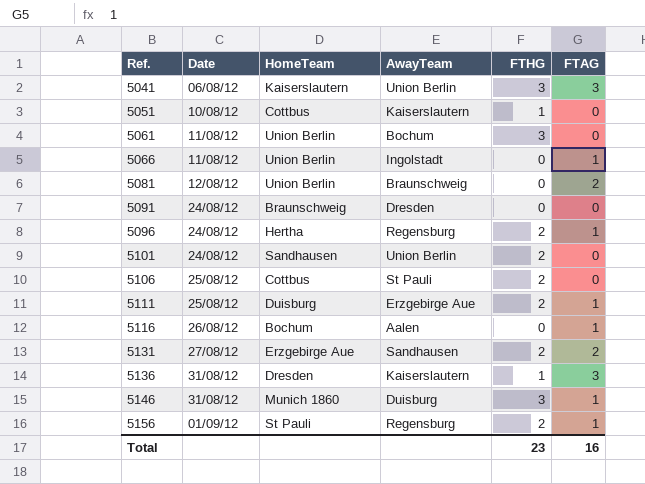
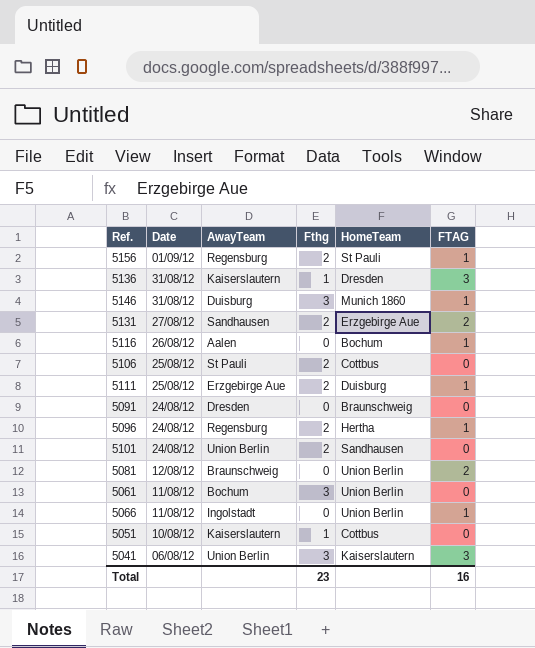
row order: Ref. ascending -> Date descending
column name: FTHG -> Fthg
column HomeTeam | position: 3 -> 5

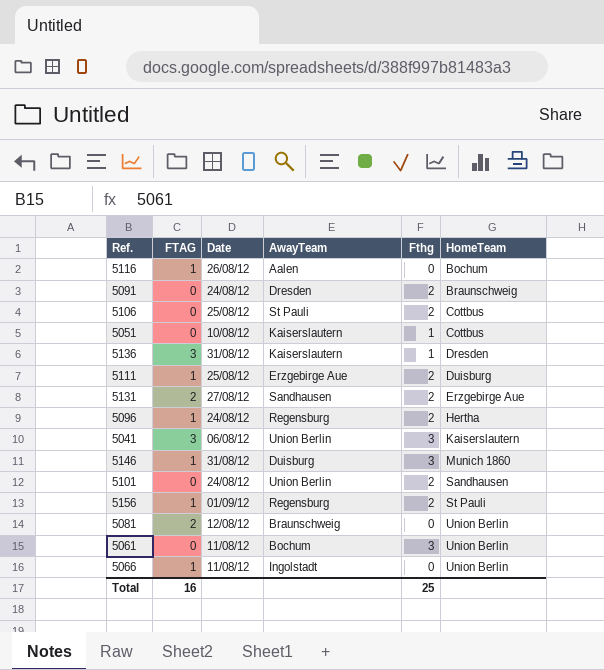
row order: Date descending -> HomeTeam ascending
column FTAG | position: 6 -> 2
5091 | Fthg: 0 -> 2
Total | Fthg: 23 -> 25

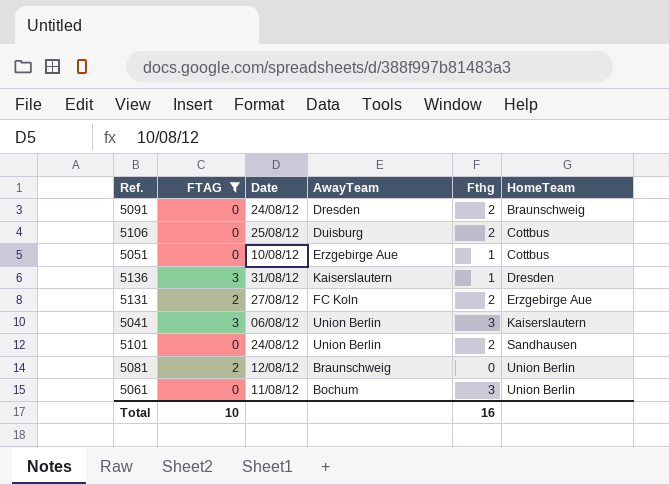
filter: none -> FTAG != 1
5106 | AwayTeam: St Pauli -> Duisburg
5051 | AwayTeam: Kaiserslautern -> Erzgebirge Aue
5131 | AwayTeam: Sandhausen -> FC Koln
Total | FTAG: 16 -> 10
Total | Fthg: 25 -> 16

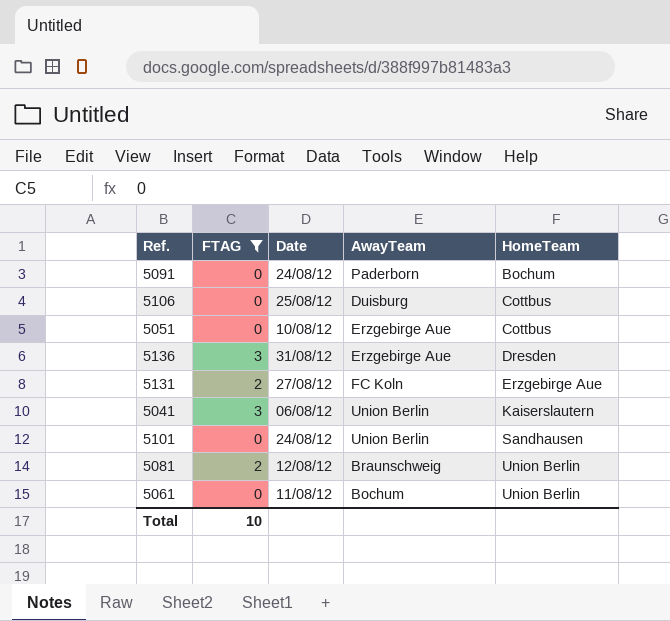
column Fthg | position: 5 -> none
5091 | AwayTeam: Dresden -> Paderborn
5091 | HomeTeam: Braunschweig -> Bochum
5136 | AwayTeam: Kaiserslautern -> Erzgebirge Aue

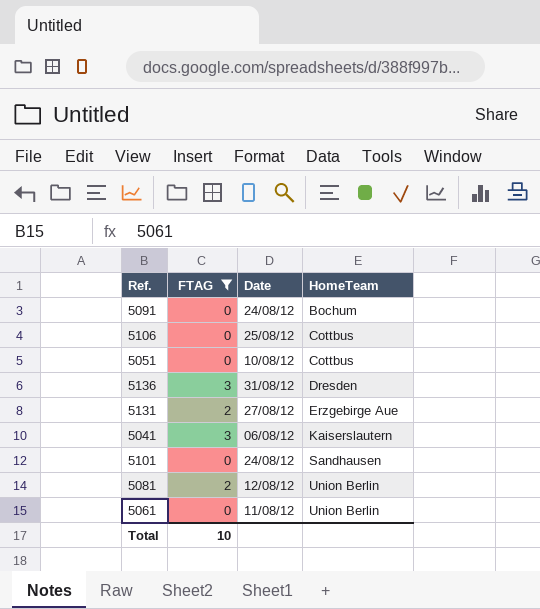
column AwayTeam | position: 4 -> none

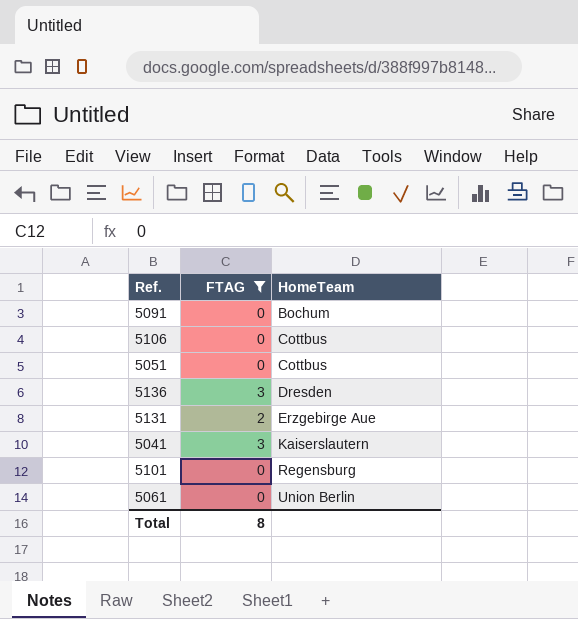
column Date | position: 3 -> none
row 5081: 2 | 12/08/12 | Union Berlin -> none
5101 | HomeTeam: Sandhausen -> Regensburg
Total | FTAG: 10 -> 8

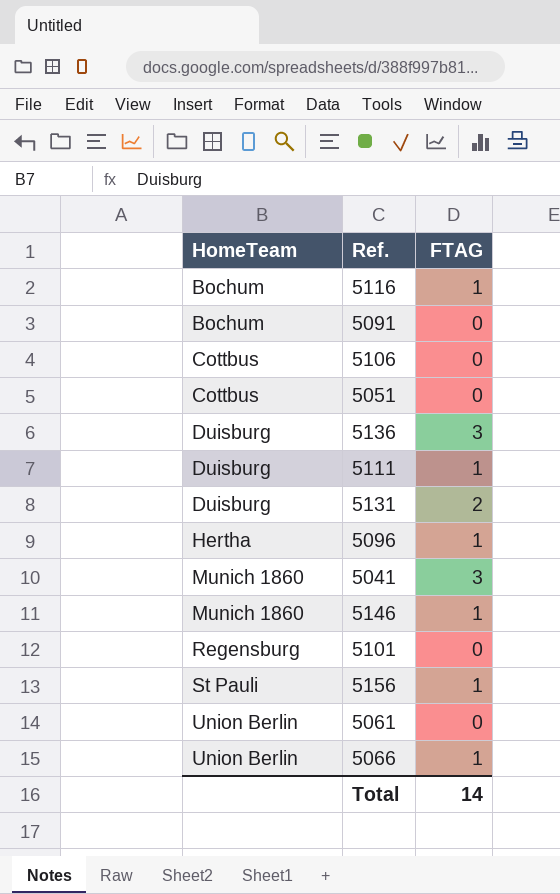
filter: FTAG != 1 -> none
column HomeTeam | position: 3 -> 1
5136 | HomeTeam: Dresden -> Duisburg
5131 | HomeTeam: Erzgebirge Aue -> Duisburg
5041 | HomeTeam: Kaiserslautern -> Munich 1860
Total | FTAG: 8 -> 14

